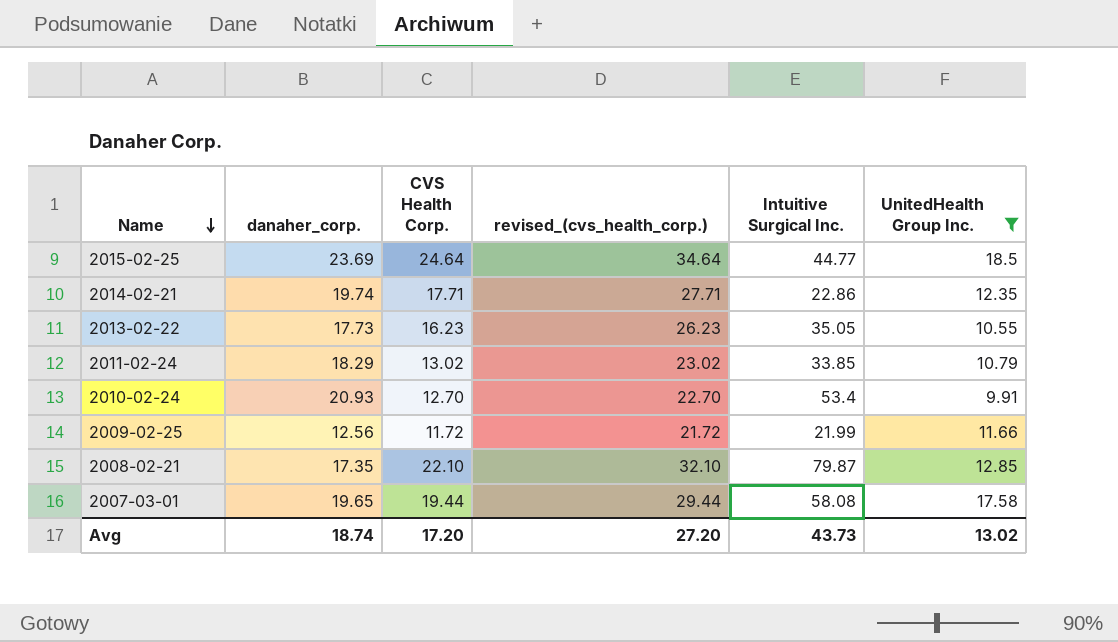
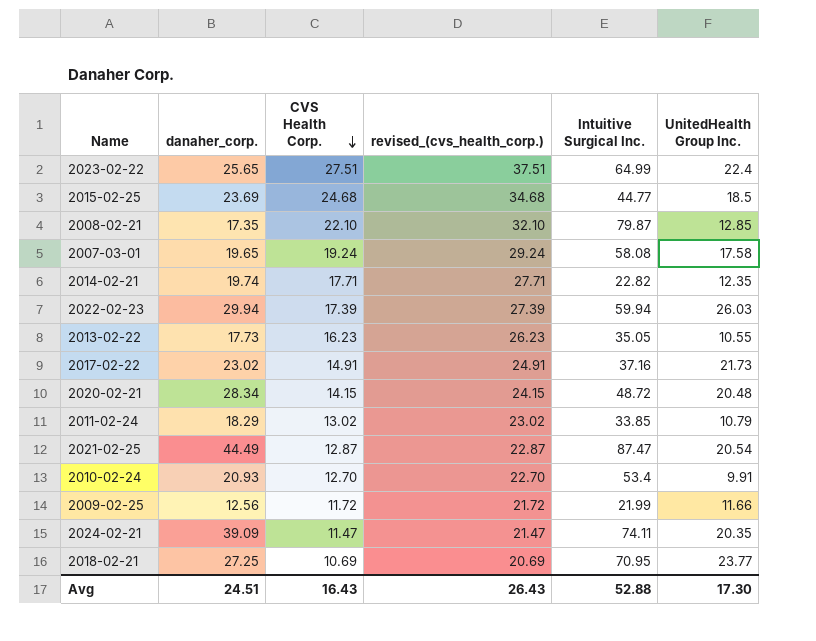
filter: UnitedHealth Group Inc. <= 18.5 -> none
row order: Name descending -> CVS Health Corp. descending
2015-02-25 | CVS Health Corp.: 24.64 -> 24.68
2015-02-25 | revised_(cvs_health_corp.): 34.64 -> 34.68
2007-03-01 | CVS Health Corp.: 19.44 -> 19.24
2007-03-01 | revised_(cvs_health_corp.): 29.44 -> 29.24
2014-02-21 | Intuitive Surgical Inc.: 22.86 -> 22.82
Avg | danaher_corp.: 18.74 -> 24.51
Avg | CVS Health Corp.: 17.20 -> 16.43
Avg | revised_(cvs_health_corp.): 27.20 -> 26.43
Avg | Intuitive Surgical Inc.: 43.73 -> 52.88
Avg | UnitedHealth Group Inc.: 13.02 -> 17.30

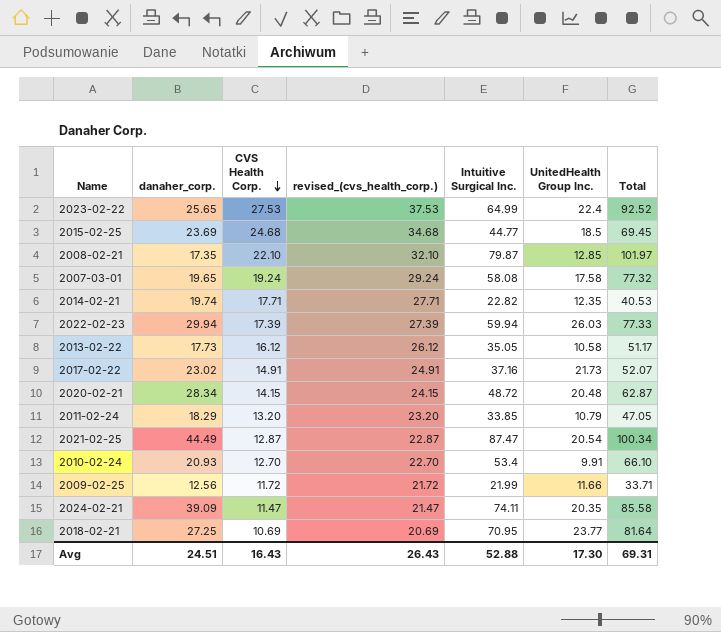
column Total | formula: none -> [CVS Health Corp.] + [Intuitive Surgical Inc.]
2023-02-22 | CVS Health Corp.: 27.51 -> 27.53
2023-02-22 | revised_(cvs_health_corp.): 37.51 -> 37.53
2013-02-22 | CVS Health Corp.: 16.23 -> 16.12
2013-02-22 | revised_(cvs_health_corp.): 26.23 -> 26.12
2013-02-22 | UnitedHealth Group Inc.: 10.55 -> 10.58
2011-02-24 | CVS Health Corp.: 13.02 -> 13.20
2011-02-24 | revised_(cvs_health_corp.): 23.02 -> 23.20

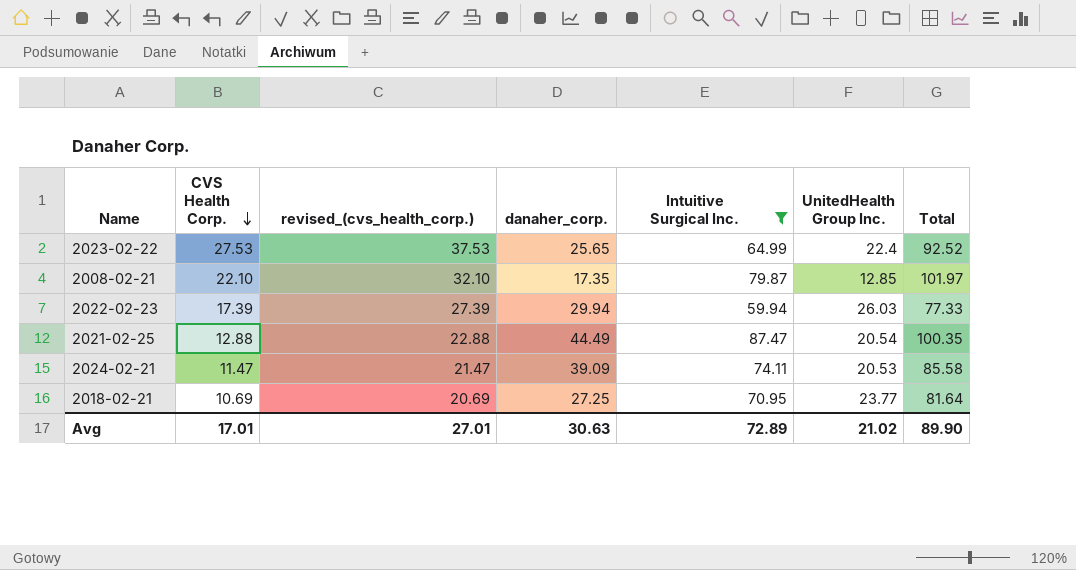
filter: none -> Intuitive Surgical Inc. >= 59.94
column danaher_corp. | position: 2 -> 4
2021-02-25 | CVS Health Corp.: 12.87 -> 12.88
2021-02-25 | revised_(cvs_health_corp.): 22.87 -> 22.88
2021-02-25 | Total: 100.34 -> 100.35
2024-02-21 | UnitedHealth Group Inc.: 20.35 -> 20.53
Avg | CVS Health Corp.: 16.43 -> 17.01
Avg | revised_(cvs_health_corp.): 26.43 -> 27.01
Avg | danaher_corp.: 24.51 -> 30.63
Avg | Intuitive Surgical Inc.: 52.88 -> 72.89
Avg | UnitedHealth Group Inc.: 17.30 -> 21.02
Avg | Total: 69.31 -> 89.90

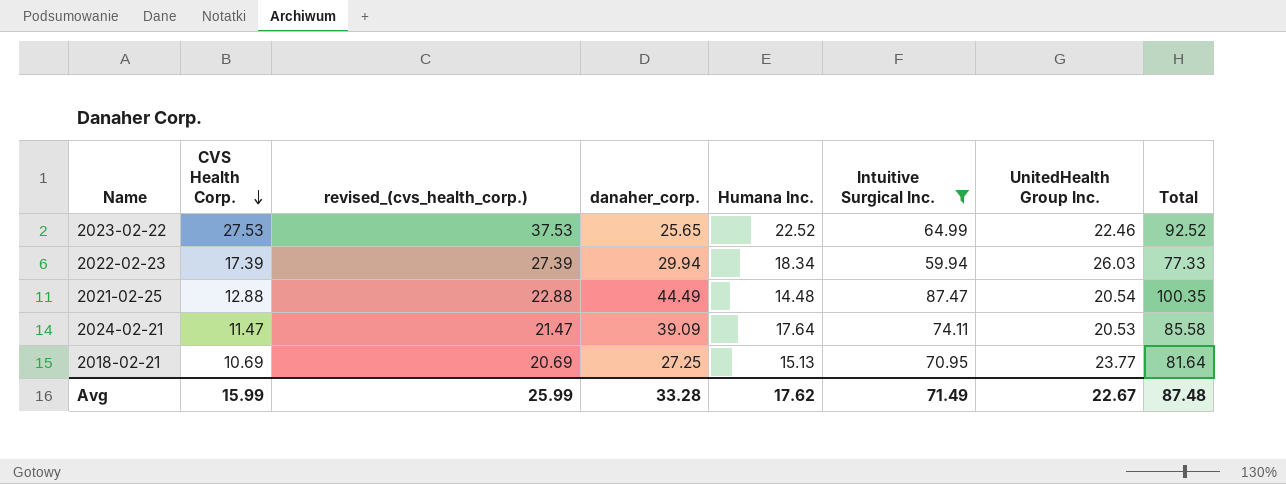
column Humana Inc. | position: none -> 5
row 2008-02-21: 22.10 | 32.10 | 17.35 | 79.87 | 12.85 | 101.97 -> none
2023-02-22 | UnitedHealth Group Inc.: 22.4 -> 22.46
Avg | CVS Health Corp.: 17.01 -> 15.99
Avg | revised_(cvs_health_corp.): 27.01 -> 25.99
Avg | danaher_corp.: 30.63 -> 33.28
Avg | Intuitive Surgical Inc.: 72.89 -> 71.49
Avg | UnitedHealth Group Inc.: 21.02 -> 22.67
Avg | Total: 89.90 -> 87.48

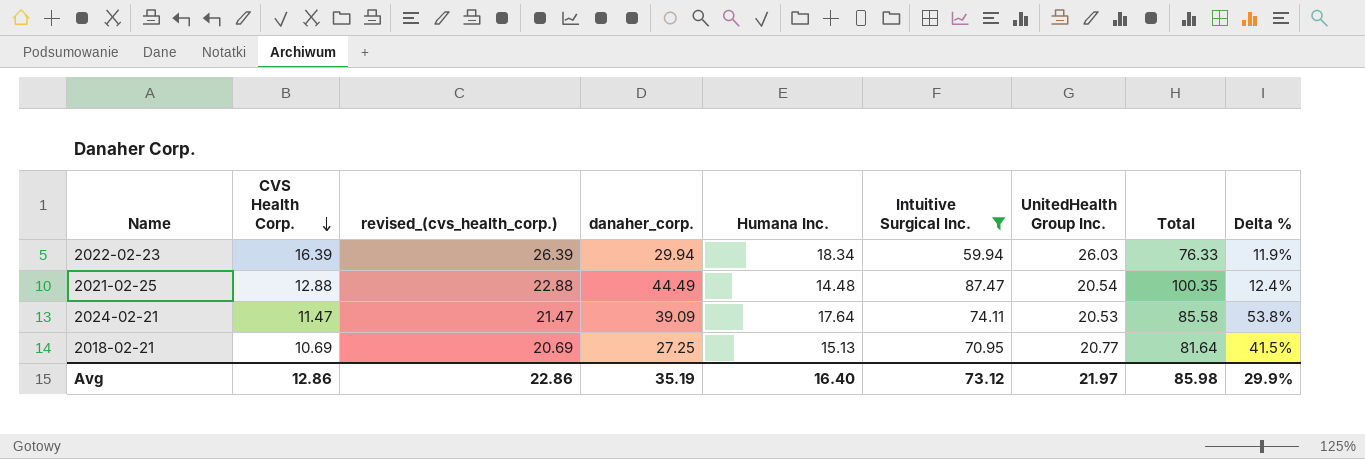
column Delta % | formula: none -> ([Humana Inc.] - [CVS Health Corp.]) / [CVS Health Corp.]
row 2023-02-22: 27.53 | 37.53 | 25.65 | 22.52 | 64.99 | 22.46 | 92.52 -> none
2022-02-23 | CVS Health Corp.: 17.39 -> 16.39
2022-02-23 | revised_(cvs_health_corp.): 27.39 -> 26.39
2022-02-23 | Total: 77.33 -> 76.33
2018-02-21 | UnitedHealth Group Inc.: 23.77 -> 20.77
Avg | CVS Health Corp.: 15.99 -> 12.86
Avg | revised_(cvs_health_corp.): 25.99 -> 22.86
Avg | danaher_corp.: 33.28 -> 35.19
Avg | Humana Inc.: 17.62 -> 16.40
Avg | Intuitive Surgical Inc.: 71.49 -> 73.12
Avg | UnitedHealth Group Inc.: 22.67 -> 21.97
Avg | Total: 87.48 -> 85.98

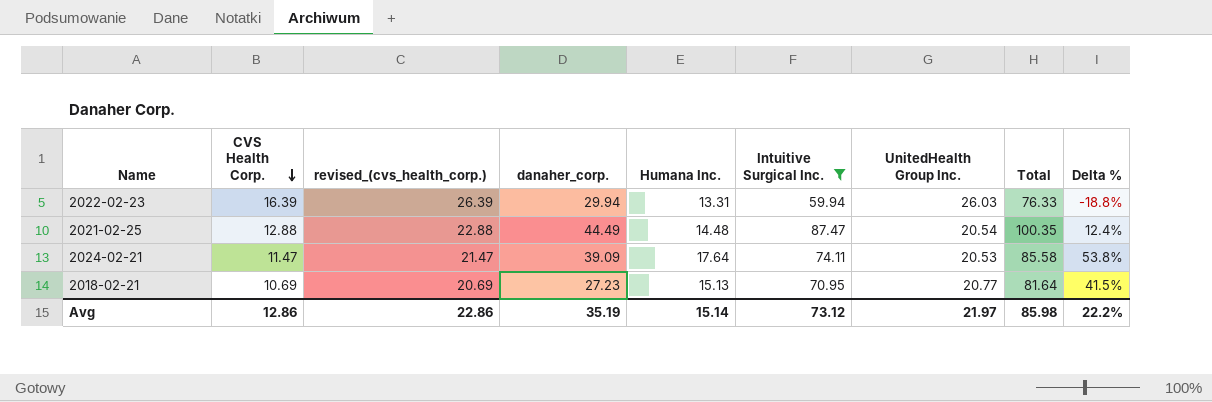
2022-02-23 | Humana Inc.: 18.34 -> 13.31
2022-02-23 | Delta %: 11.9% -> -18.8%
2018-02-21 | danaher_corp.: 27.25 -> 27.23
Avg | Humana Inc.: 16.40 -> 15.14
Avg | Delta %: 29.9% -> 22.2%

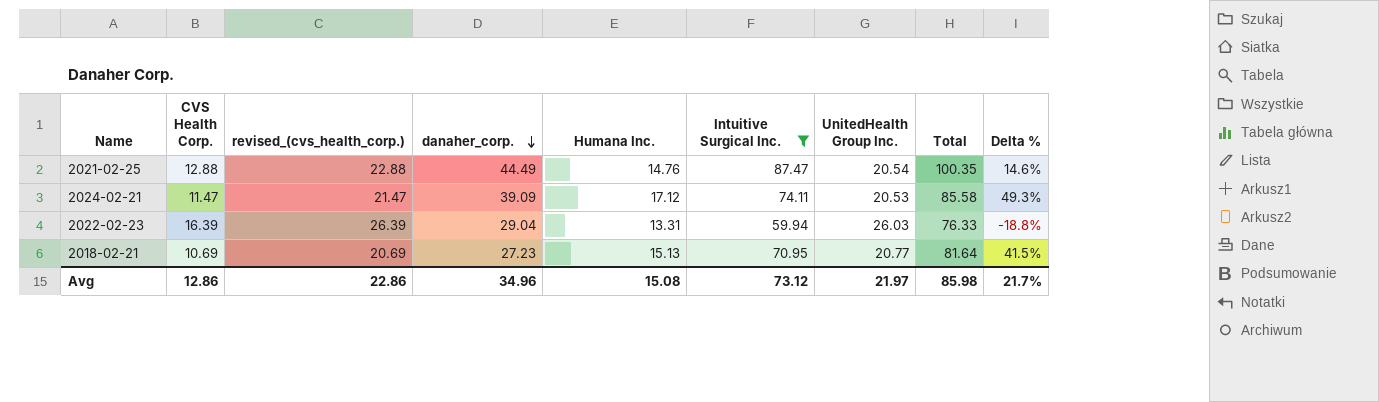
row order: CVS Health Corp. descending -> danaher_corp. descending
2021-02-25 | Humana Inc.: 14.48 -> 14.76
2021-02-25 | Delta %: 12.4% -> 14.6%
2024-02-21 | Humana Inc.: 17.64 -> 17.12
2024-02-21 | Delta %: 53.8% -> 49.3%
2022-02-23 | danaher_corp.: 29.94 -> 29.04
Avg | danaher_corp.: 35.19 -> 34.96
Avg | Humana Inc.: 15.14 -> 15.08
Avg | Delta %: 22.2% -> 21.7%

